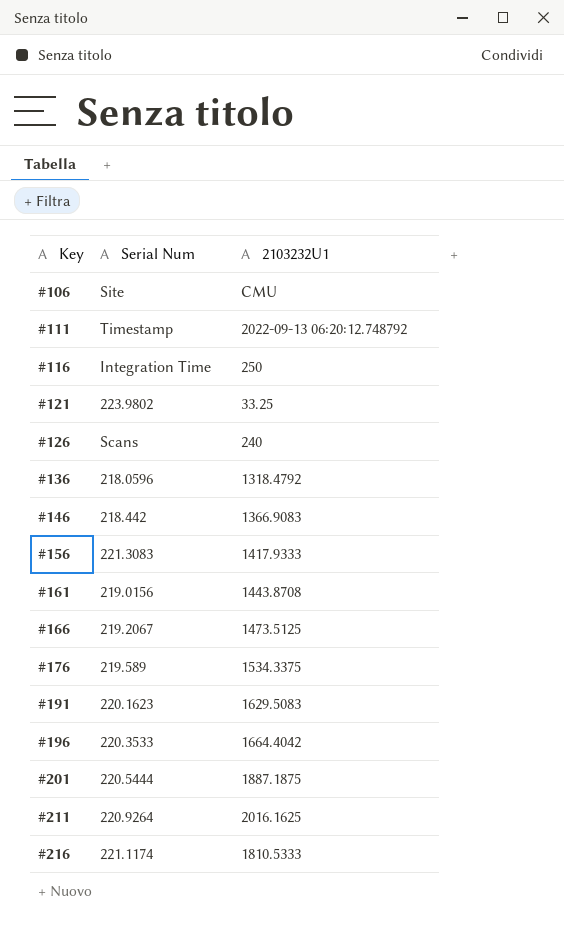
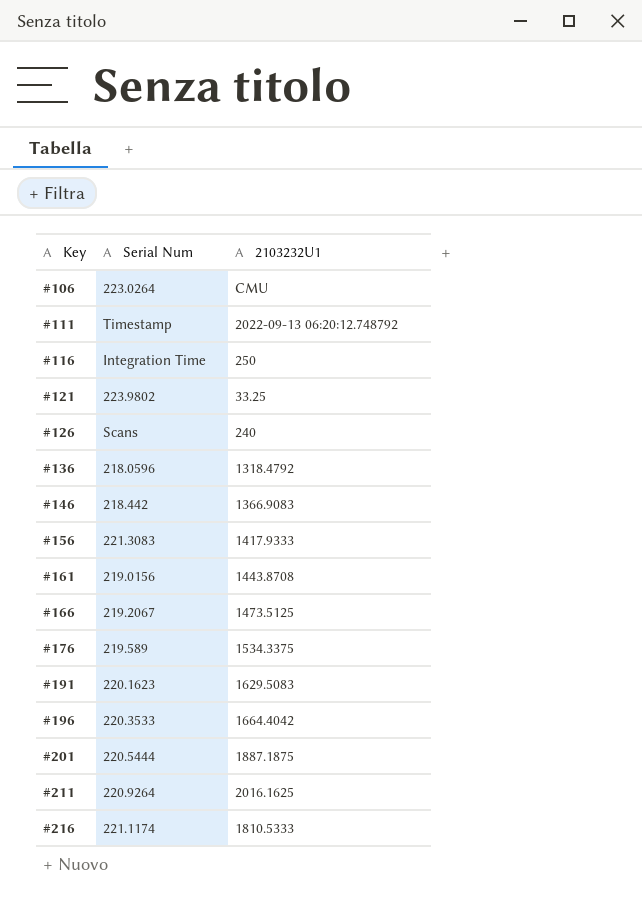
#106 | Serial Num: Site -> 223.0264

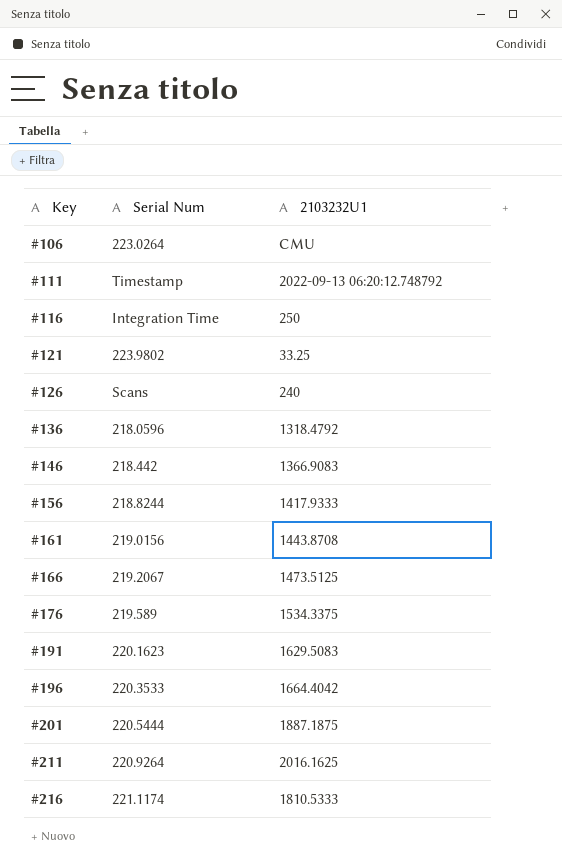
#156 | Serial Num: 221.3083 -> 218.8244

